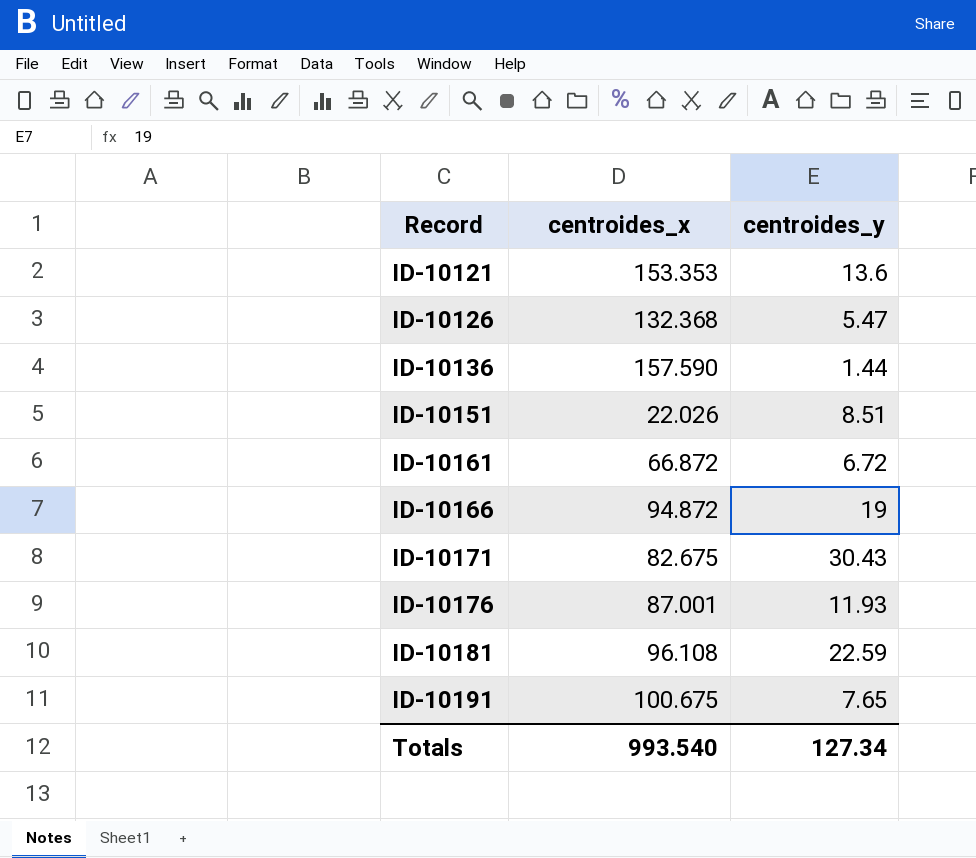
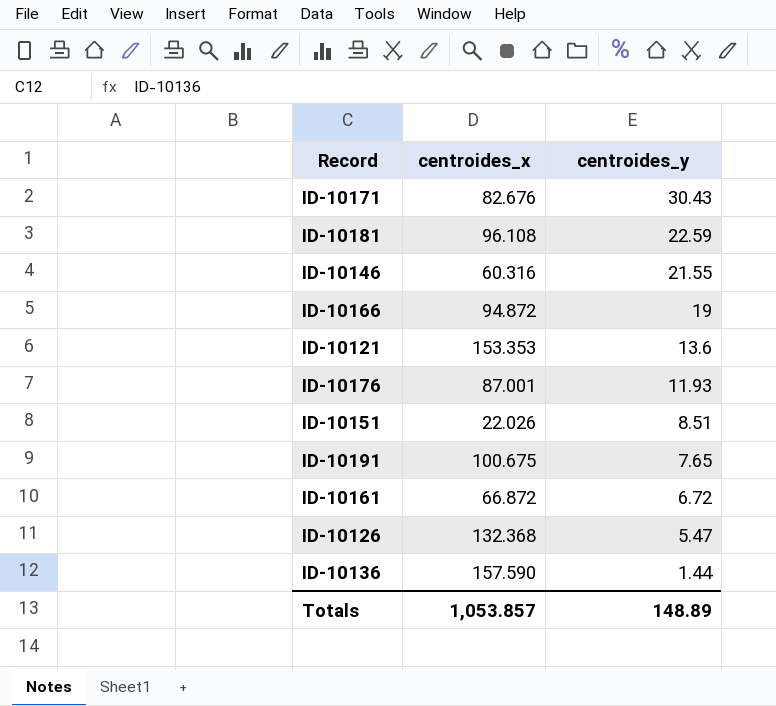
row order: Record ascending -> centroides_y descending
ID-10171 | centroides_x: 82.675 -> 82.676
row ID-10146: none -> 60.316 | 21.55
Totals | centroides_x: 993.540 -> 1,053.857
Totals | centroides_y: 127.34 -> 148.89

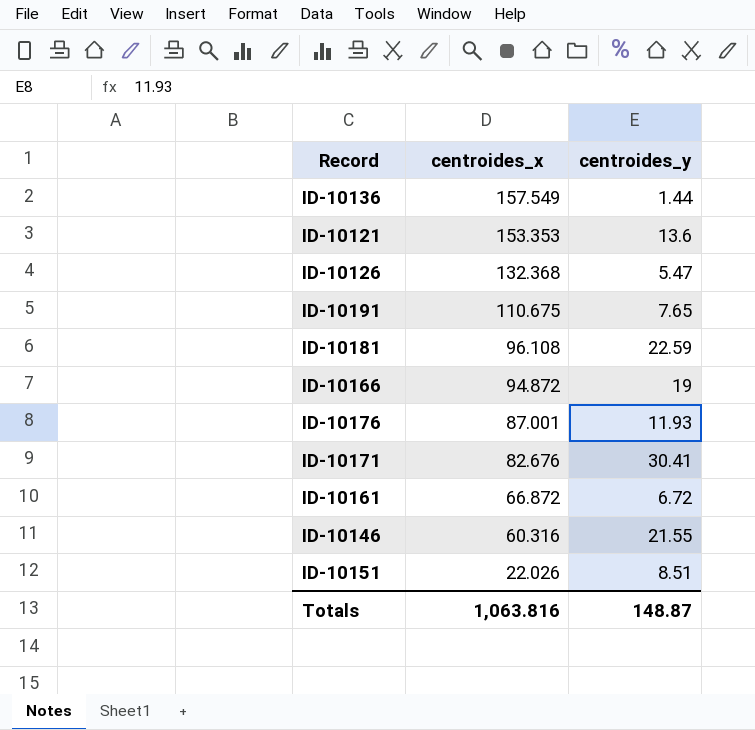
row order: centroides_y descending -> centroides_x descending
ID-10136 | centroides_x: 157.590 -> 157.549
ID-10191 | centroides_x: 100.675 -> 110.675
ID-10171 | centroides_y: 30.43 -> 30.41
Totals | centroides_x: 1,053.857 -> 1,063.816
Totals | centroides_y: 148.89 -> 148.87

